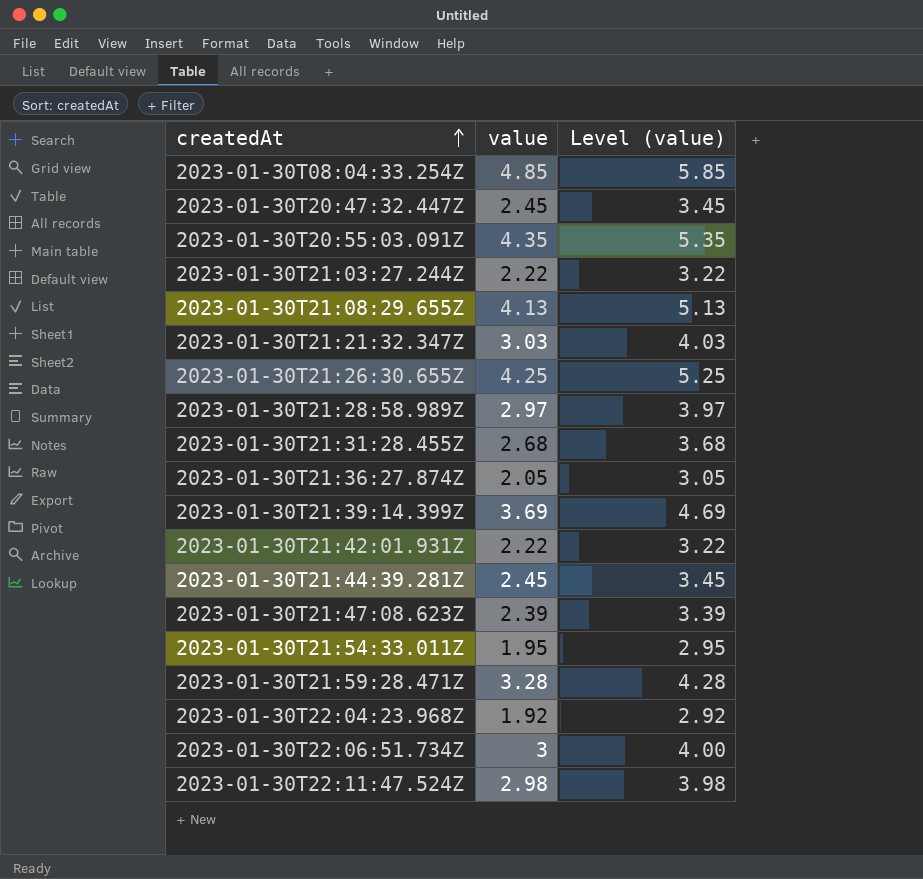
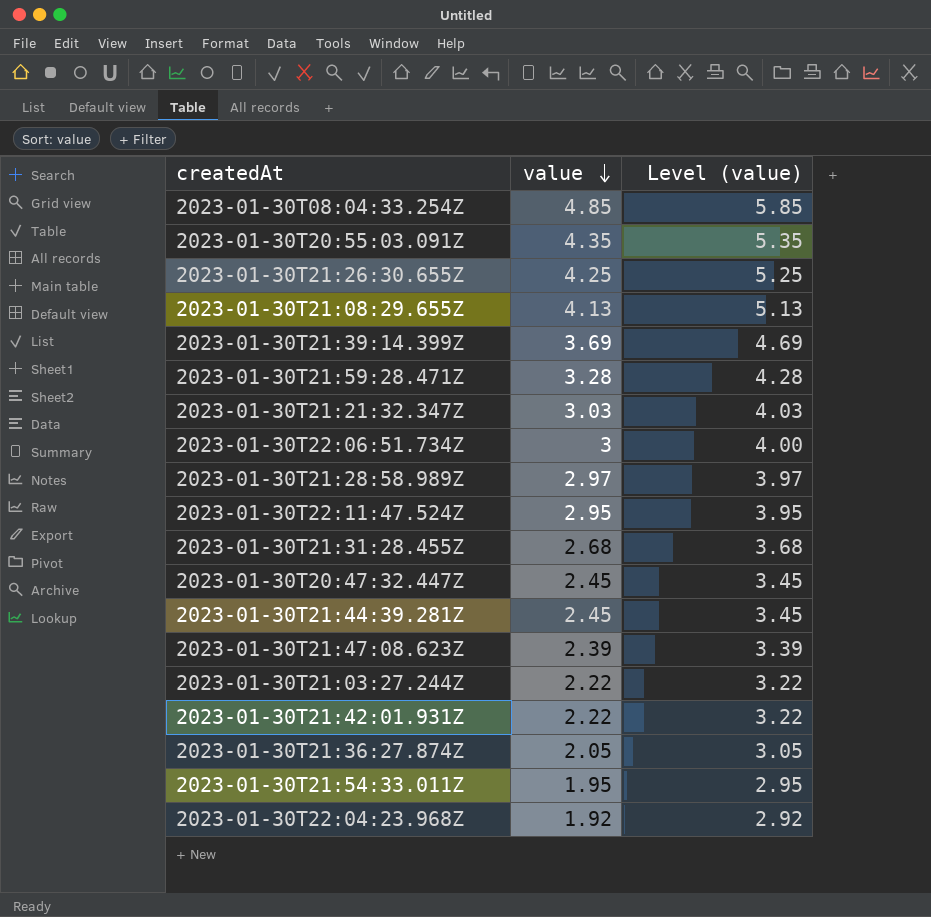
row order: createdAt ascending -> value descending
2023-01-30T22:11:47.524Z | value: 2.98 -> 2.95
2023-01-30T22:11:47.524Z | Level (value): 3.98 -> 3.95

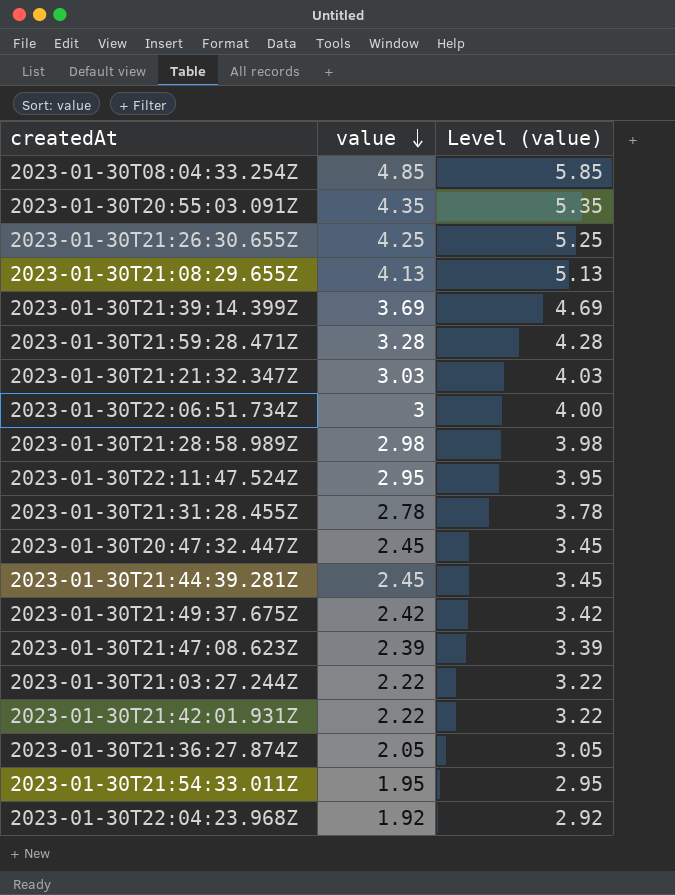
2023-01-30T21:28:58.989Z | value: 2.97 -> 2.98
2023-01-30T21:28:58.989Z | Level (value): 3.97 -> 3.98
2023-01-30T21:31:28.455Z | value: 2.68 -> 2.78
2023-01-30T21:31:28.455Z | Level (value): 3.68 -> 3.78
row 2023-01-30T21:49:37.675Z: none -> 2.42 | 3.42

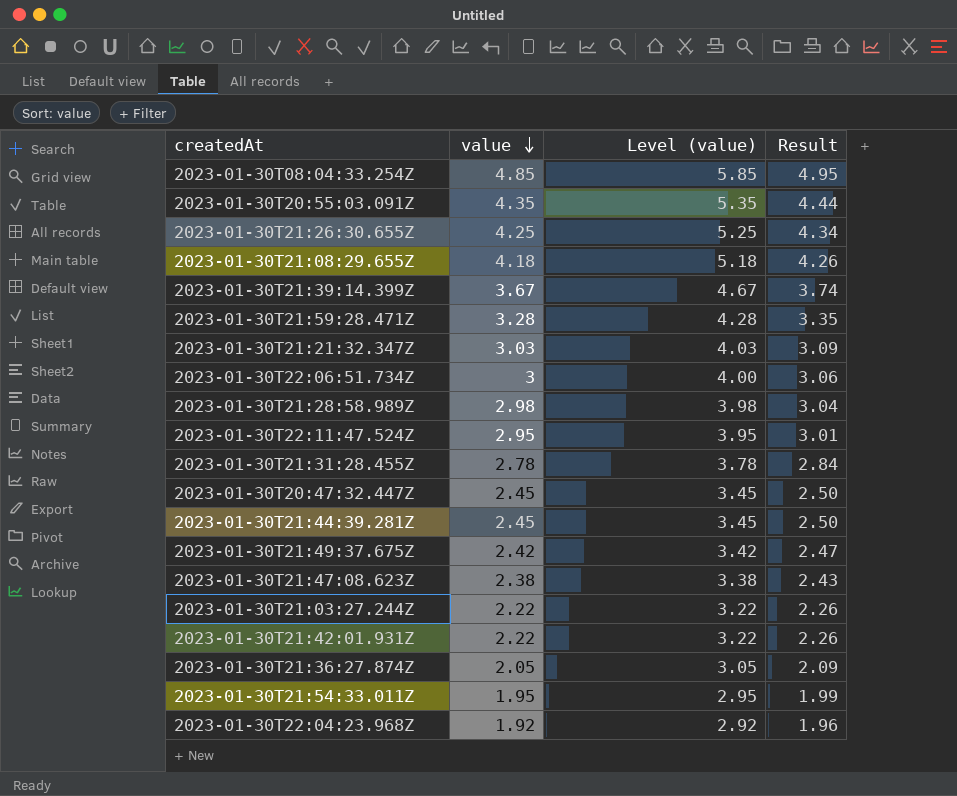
column Result | formula: none -> [value] * 1.02
2023-01-30T21:08:29.655Z | value: 4.13 -> 4.18
2023-01-30T21:08:29.655Z | Level (value): 5.13 -> 5.18
2023-01-30T21:39:14.399Z | value: 3.69 -> 3.67
2023-01-30T21:39:14.399Z | Level (value): 4.69 -> 4.67
2023-01-30T21:47:08.623Z | value: 2.39 -> 2.38
2023-01-30T21:47:08.623Z | Level (value): 3.39 -> 3.38

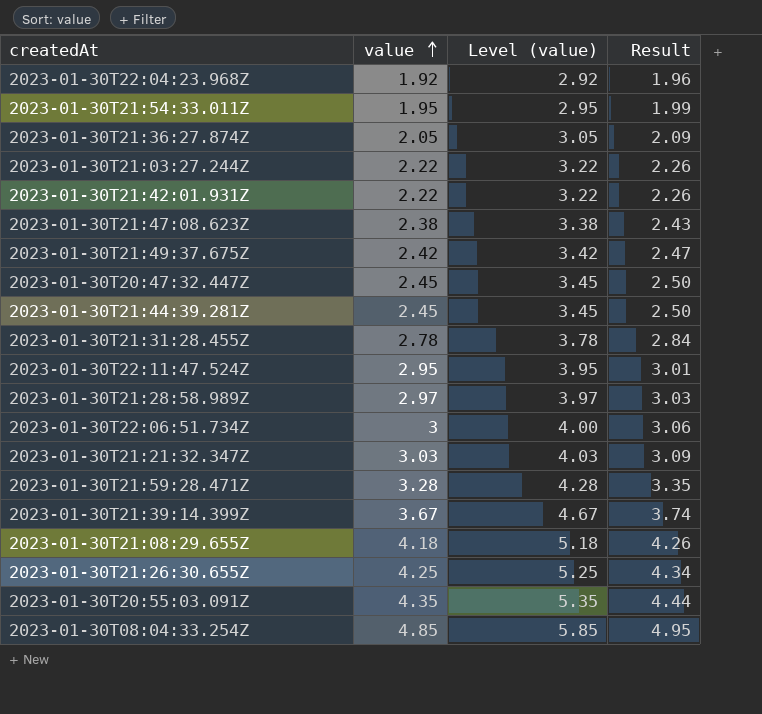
row order: value descending -> value ascending
2023-01-30T21:28:58.989Z | value: 2.98 -> 2.97
2023-01-30T21:28:58.989Z | Level (value): 3.98 -> 3.97
2023-01-30T21:28:58.989Z | Result: 3.04 -> 3.03

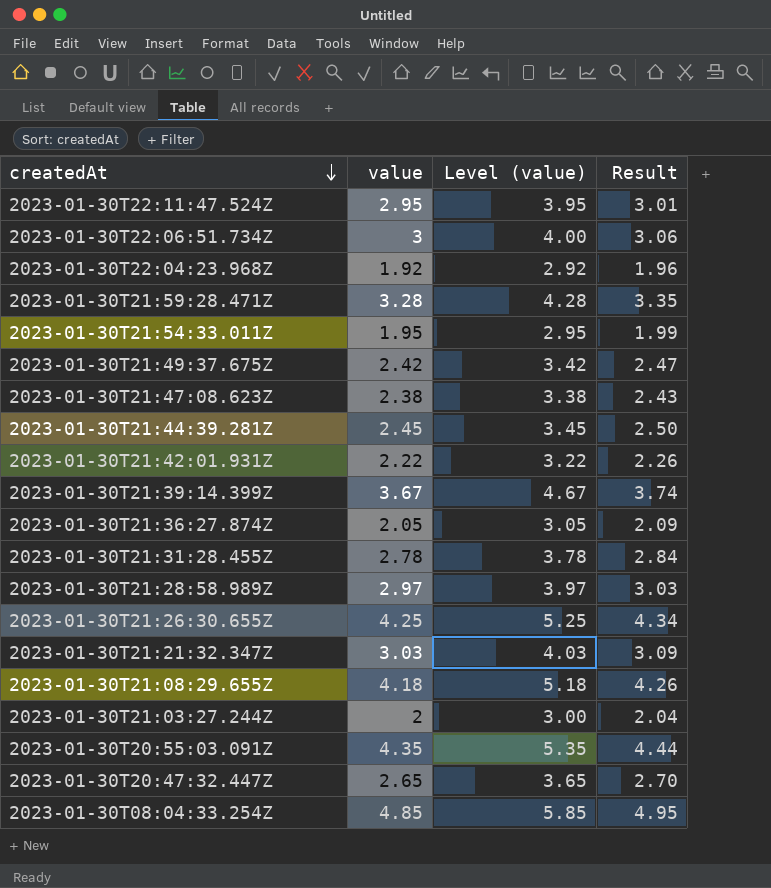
row order: value ascending -> createdAt descending
2023-01-30T21:03:27.244Z | value: 2.22 -> 2
2023-01-30T21:03:27.244Z | Level (value): 3.22 -> 3.00
2023-01-30T21:03:27.244Z | Result: 2.26 -> 2.04
2023-01-30T20:47:32.447Z | value: 2.45 -> 2.65
2023-01-30T20:47:32.447Z | Level (value): 3.45 -> 3.65
2023-01-30T20:47:32.447Z | Result: 2.50 -> 2.70

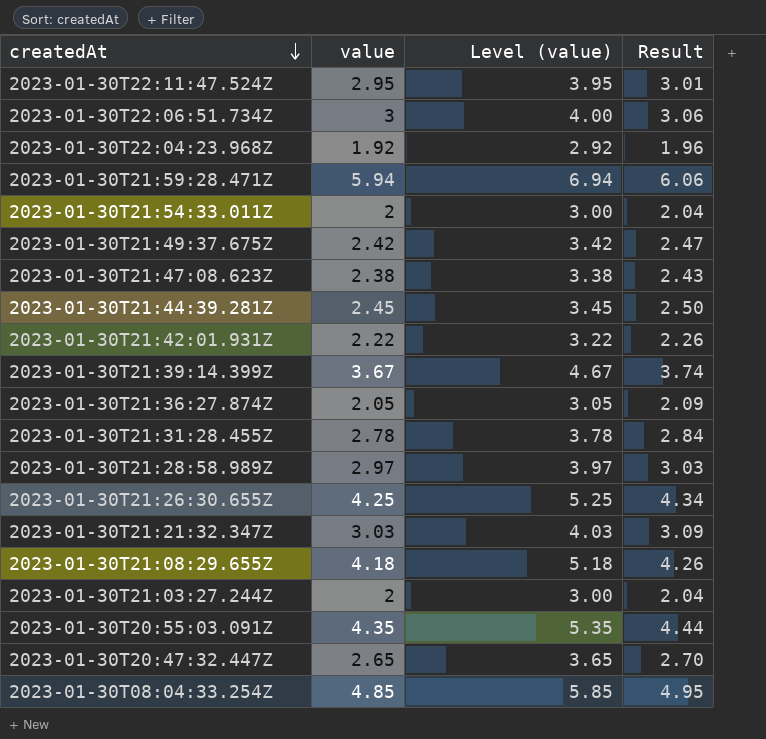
2023-01-30T21:59:28.471Z | value: 3.28 -> 5.94
2023-01-30T21:59:28.471Z | Level (value): 4.28 -> 6.94
2023-01-30T21:59:28.471Z | Result: 3.35 -> 6.06
2023-01-30T21:54:33.011Z | value: 1.95 -> 2
2023-01-30T21:54:33.011Z | Level (value): 2.95 -> 3.00
2023-01-30T21:54:33.011Z | Result: 1.99 -> 2.04

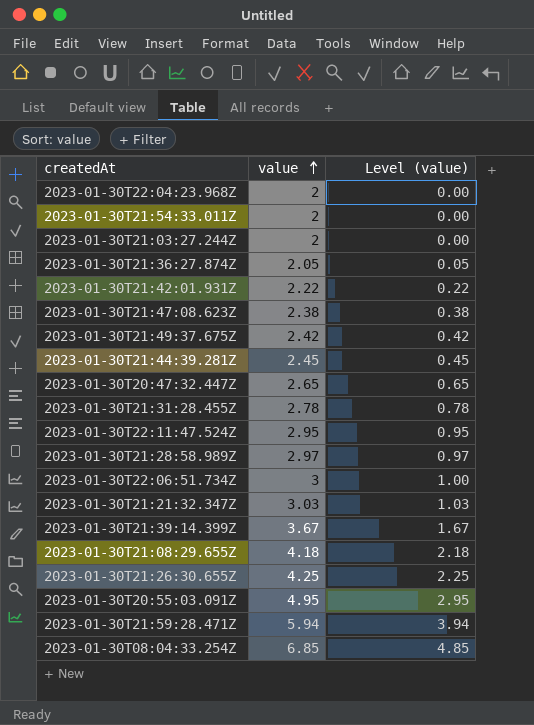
row order: createdAt descending -> value ascending
column Result | formula: [value] * 1.02 -> none
column Level (value) | formula: [value] + 1 -> [value] - 2
2023-01-30T22:04:23.968Z | value: 1.92 -> 2
2023-01-30T20:55:03.091Z | value: 4.35 -> 4.95
2023-01-30T08:04:33.254Z | value: 4.85 -> 6.85

